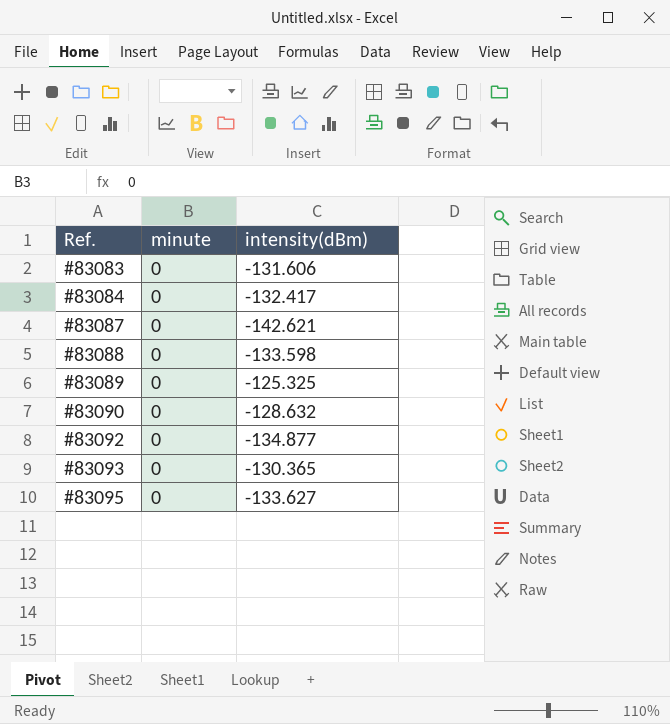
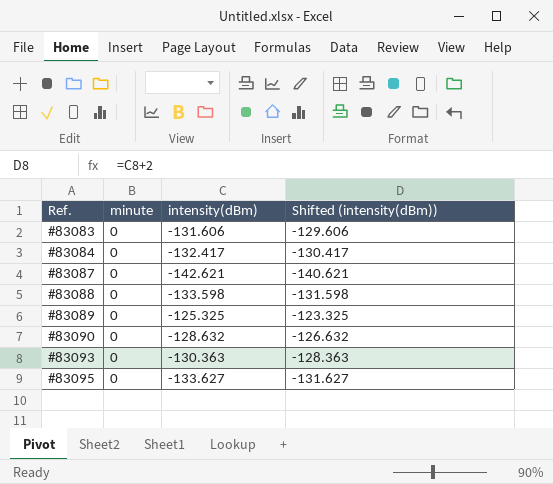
column Shifted (intensity(dBm)) | formula: none -> [intensity(dBm)] + 2
row #83092: 0 | -134.877 -> none
#83093 | intensity(dBm): -130.365 -> -130.363

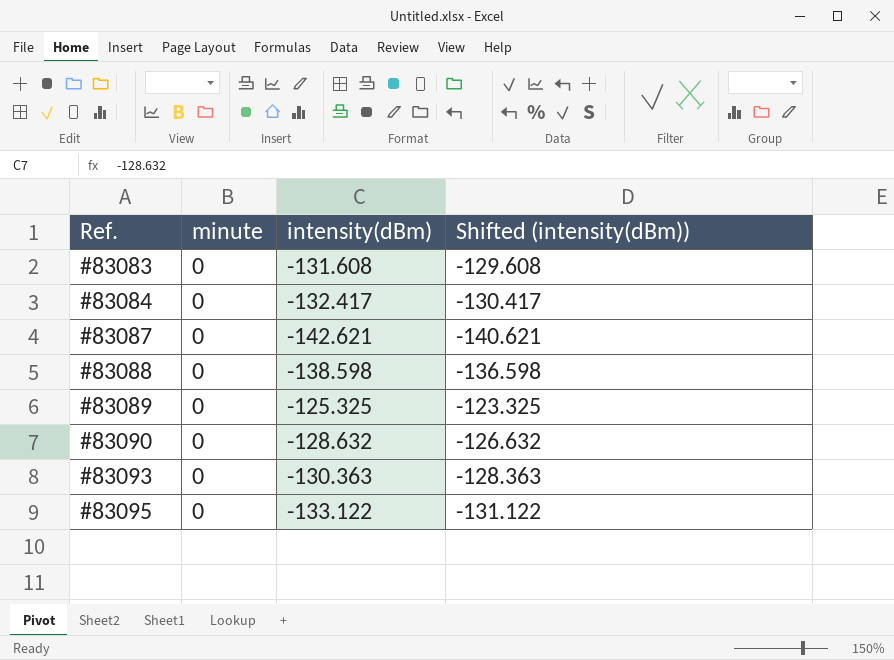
#83083 | intensity(dBm): -131.606 -> -131.608
#83083 | Shifted (intensity(dBm)): -129.606 -> -129.608
#83088 | intensity(dBm): -133.598 -> -138.598
#83088 | Shifted (intensity(dBm)): -131.598 -> -136.598
#83095 | intensity(dBm): -133.627 -> -133.122
#83095 | Shifted (intensity(dBm)): -131.627 -> -131.122

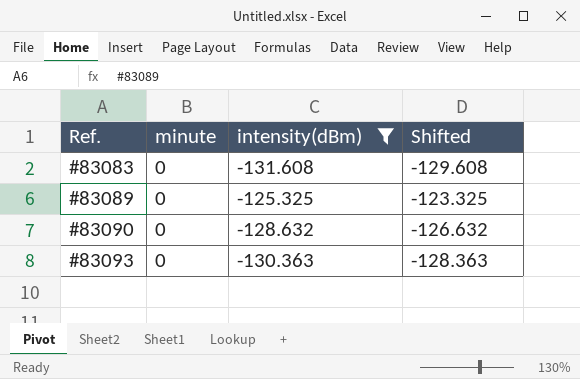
filter: none -> intensity(dBm) >= -131.608
column name: Shifted (intensity(dBm)) -> Shifted

